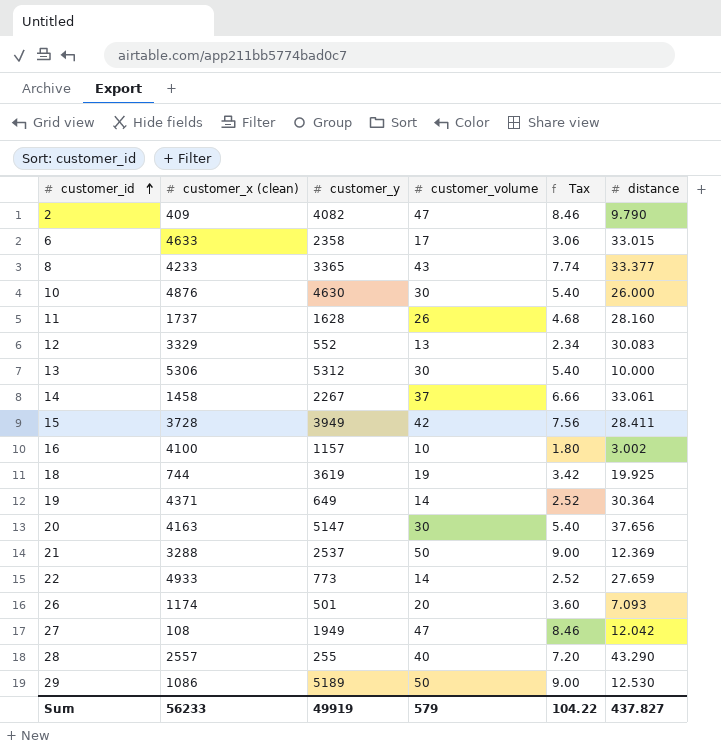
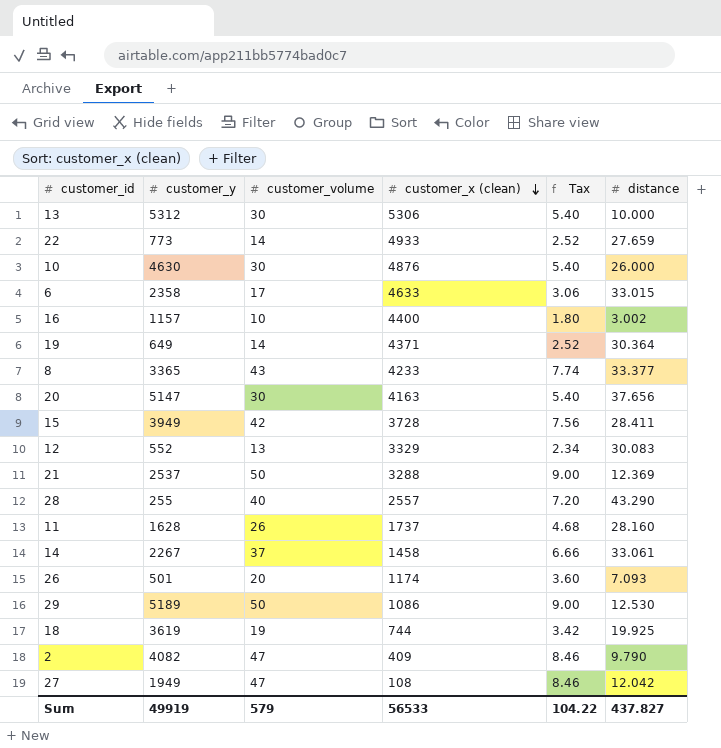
row order: customer_id ascending -> customer_x (clean) descending
column customer_x (clean) | position: 2 -> 4
16 | customer_x (clean): 4100 -> 4400
Sum | customer_x (clean): 56233 -> 56533

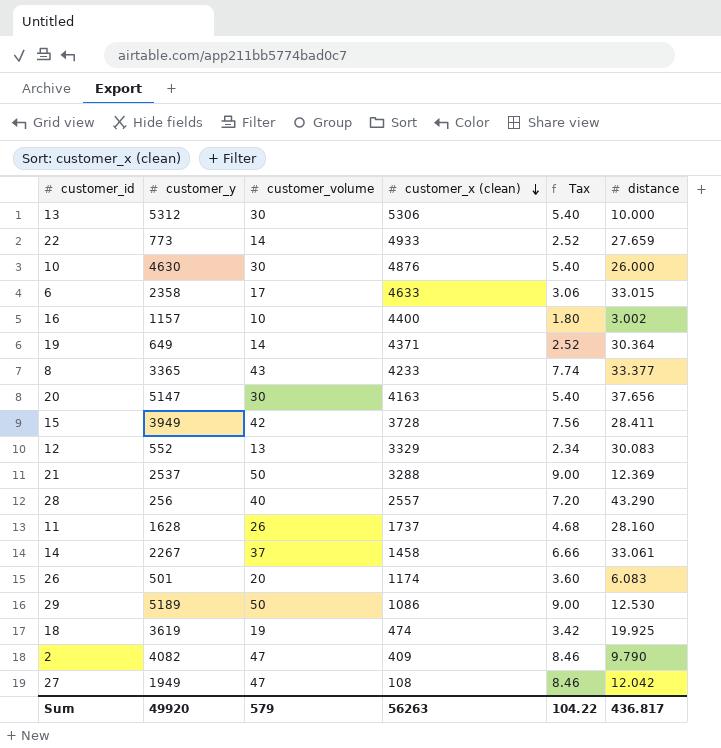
28 | customer_y: 255 -> 256
26 | distance: 7.093 -> 6.083
18 | customer_x (clean): 744 -> 474
Sum | customer_y: 49919 -> 49920
Sum | customer_x (clean): 56533 -> 56263
Sum | distance: 437.827 -> 436.817

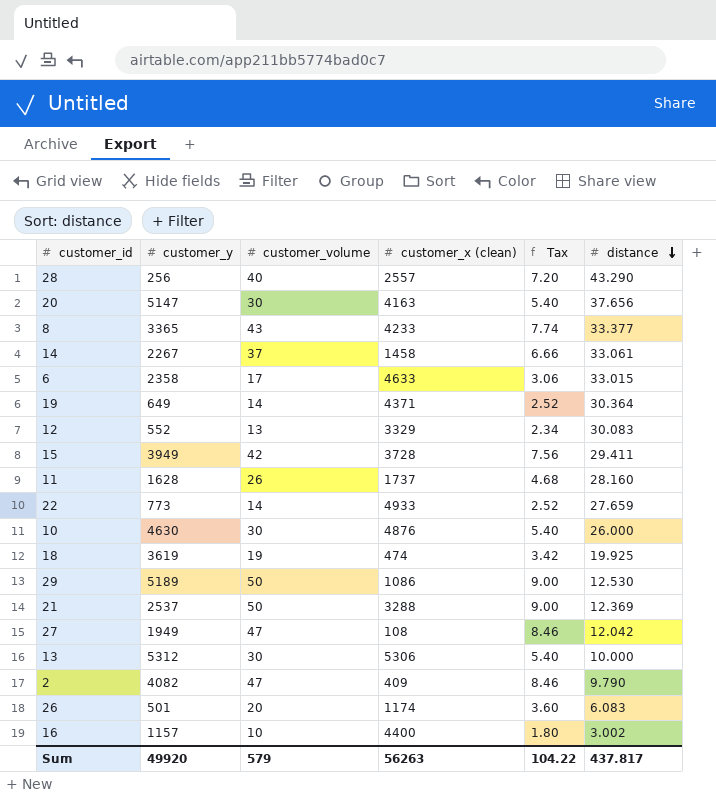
row order: customer_x (clean) descending -> distance descending
15 | distance: 28.411 -> 29.411
Sum | distance: 436.817 -> 437.817

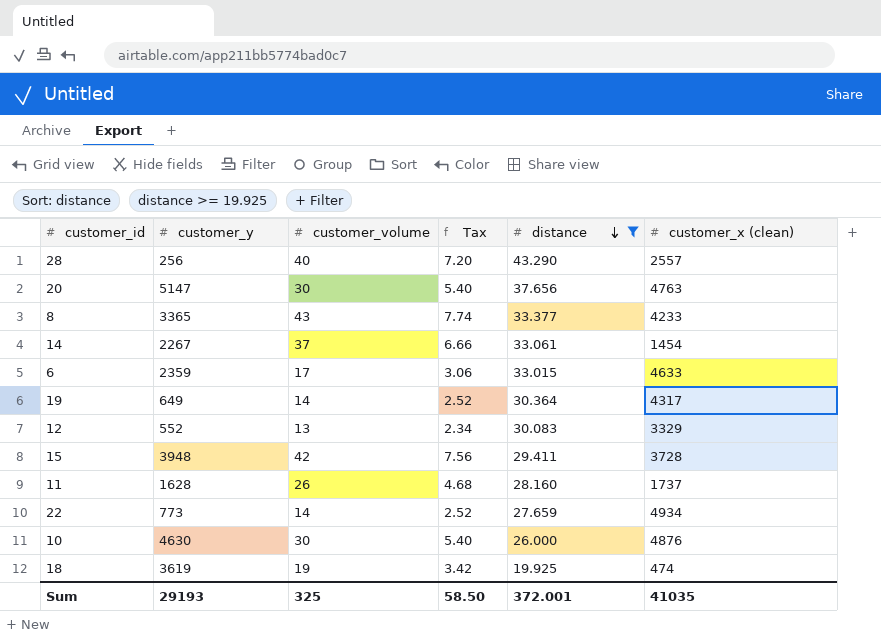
filter: none -> distance >= 19.925
column customer_x (clean) | position: 4 -> 6
20 | customer_x (clean): 4163 -> 4763
14 | customer_x (clean): 1458 -> 1454
6 | customer_y: 2358 -> 2359
19 | customer_x (clean): 4371 -> 4317
15 | customer_y: 3949 -> 3948
22 | customer_x (clean): 4933 -> 4934
Sum | customer_y: 49920 -> 29193
Sum | customer_volume: 579 -> 325
Sum | Tax: 104.22 -> 58.50
Sum | distance: 437.817 -> 372.001
Sum | customer_x (clean): 56263 -> 41035

